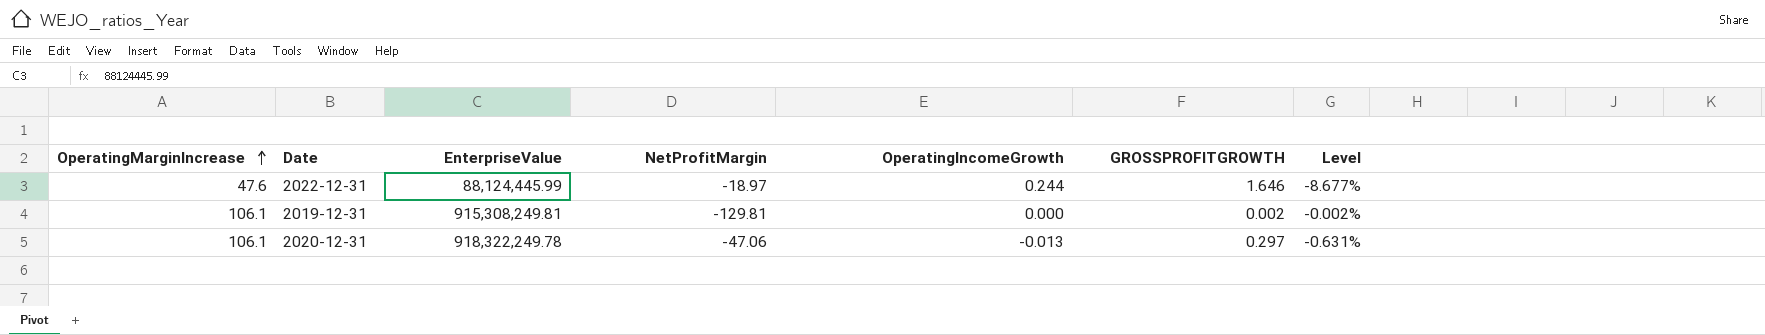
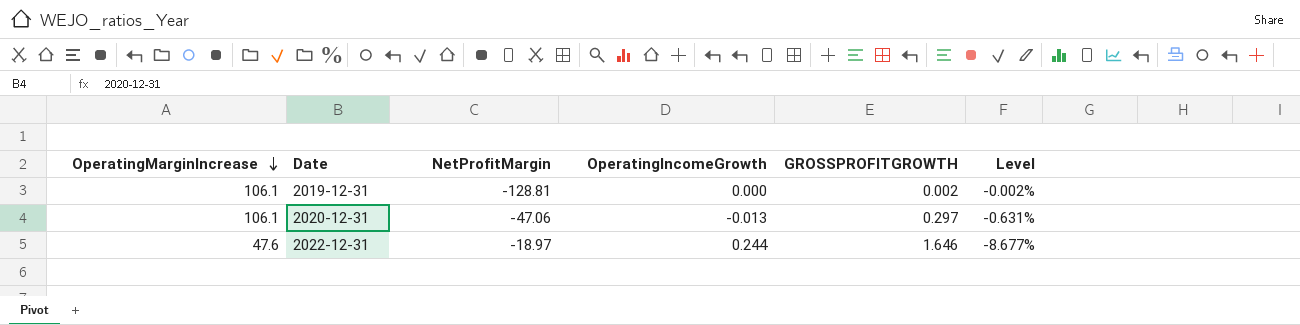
row order: OperatingMarginIncrease ascending -> OperatingMarginIncrease descending
column EnterpriseValue | position: 3 -> none
2019-12-31 | NetProfitMargin: -129.81 -> -128.81

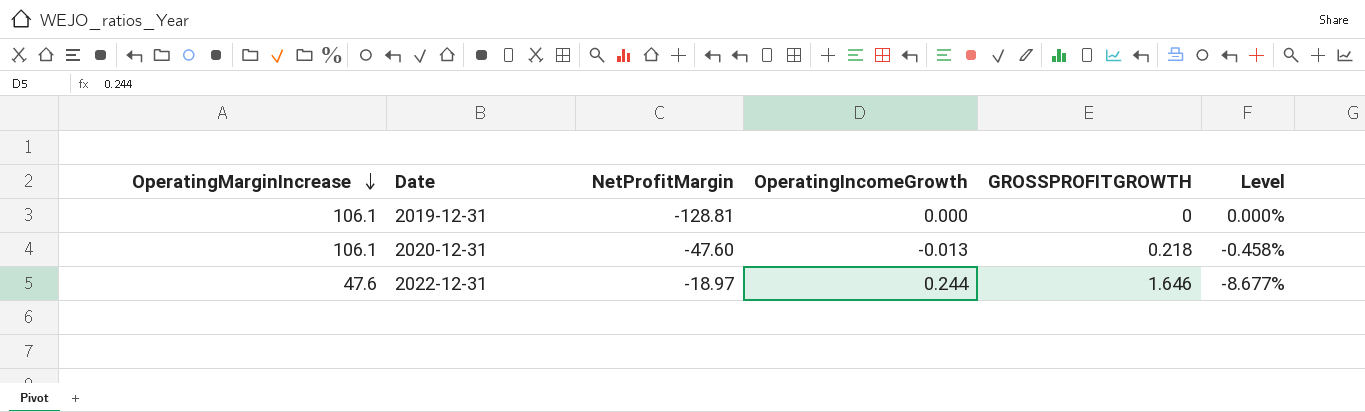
2019-12-31 | GROSSPROFITGROWTH: 0.002 -> 0
2019-12-31 | Level: -0.002% -> 0.000%
2020-12-31 | NetProfitMargin: -47.06 -> -47.60
2020-12-31 | GROSSPROFITGROWTH: 0.297 -> 0.218
2020-12-31 | Level: -0.631% -> -0.458%

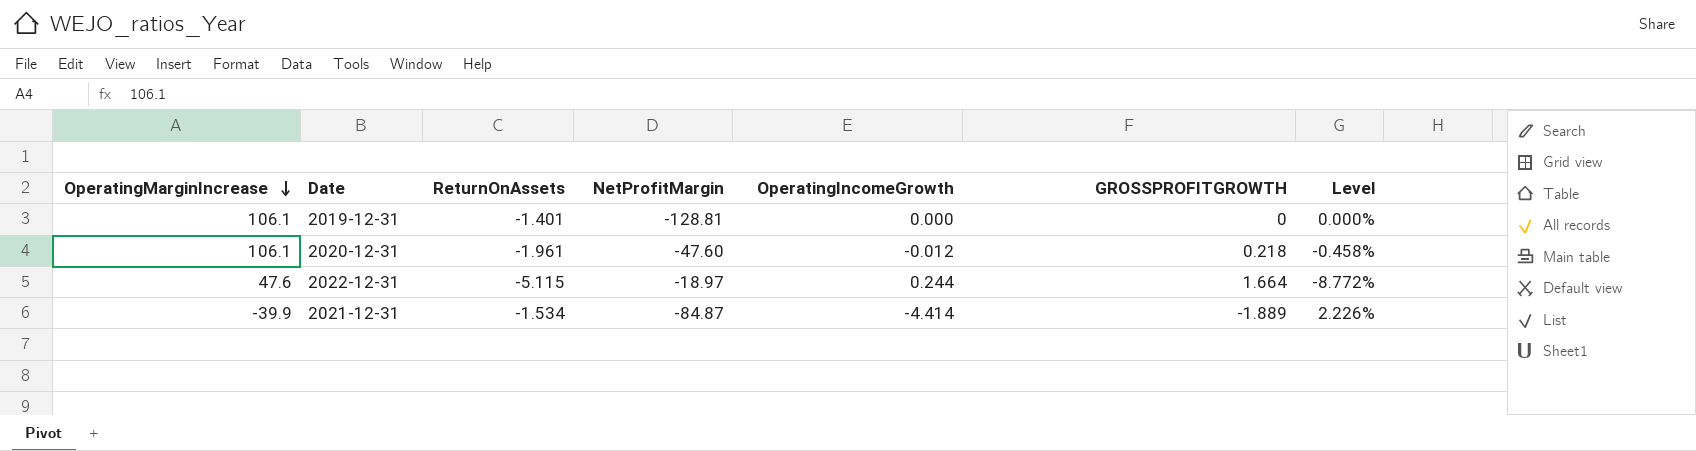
column ReturnOnAssets | position: none -> 3
2020-12-31 | OperatingIncomeGrowth: -0.013 -> -0.012
2022-12-31 | GROSSPROFITGROWTH: 1.646 -> 1.664
2022-12-31 | Level: -8.677% -> -8.772%
row 2021-12-31: none -> -39.9 | -1.534 | -84.87 | -4.414 | -1.889 | 2.226%

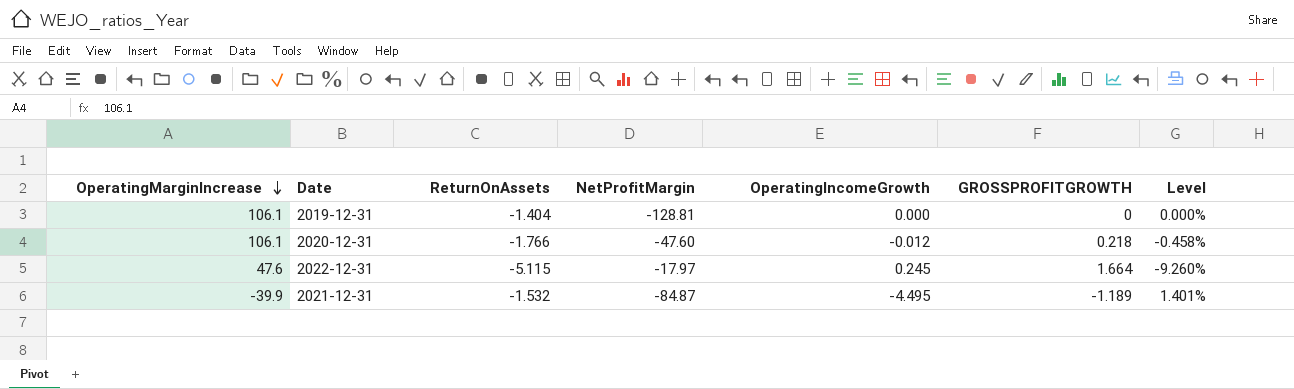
2019-12-31 | ReturnOnAssets: -1.401 -> -1.404
2020-12-31 | ReturnOnAssets: -1.961 -> -1.766
2022-12-31 | NetProfitMargin: -18.97 -> -17.97
2022-12-31 | OperatingIncomeGrowth: 0.244 -> 0.245
2022-12-31 | Level: -8.772% -> -9.260%
2021-12-31 | ReturnOnAssets: -1.534 -> -1.532
2021-12-31 | OperatingIncomeGrowth: -4.414 -> -4.495
2021-12-31 | GROSSPROFITGROWTH: -1.889 -> -1.189
2021-12-31 | Level: 2.226% -> 1.401%

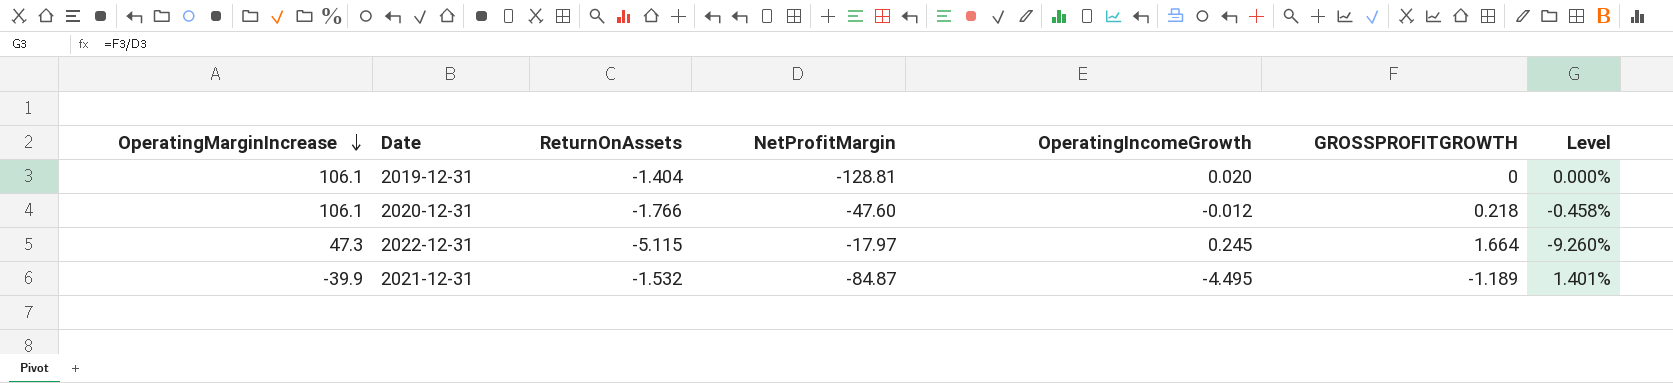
2019-12-31 | OperatingIncomeGrowth: 0.000 -> 0.020
2022-12-31 | OperatingMarginIncrease: 47.6 -> 47.3

